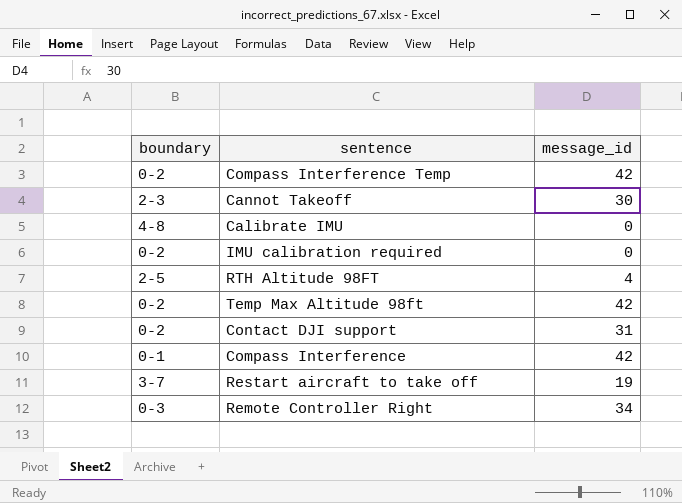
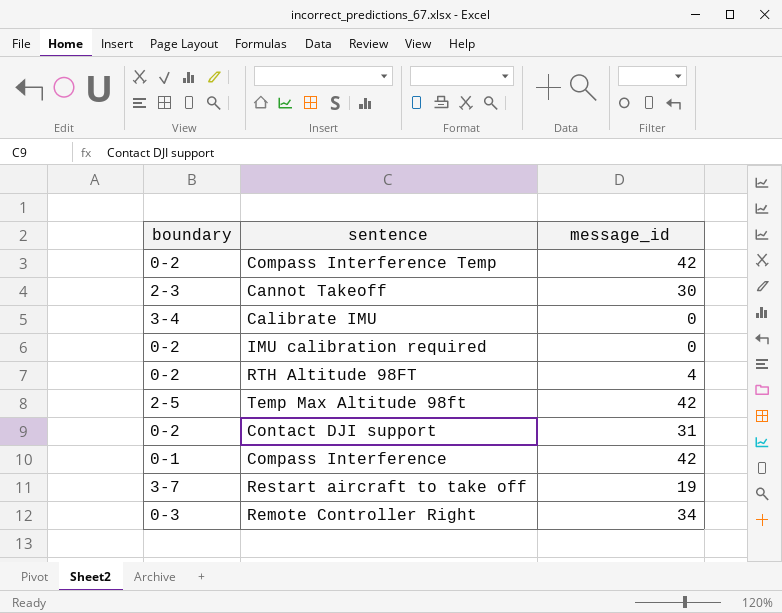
Calibrate IMU | boundary: 4-8 -> 3-4
RTH Altitude 98FT | boundary: 2-5 -> 0-2
Temp Max Altitude 98ft | boundary: 0-2 -> 2-5

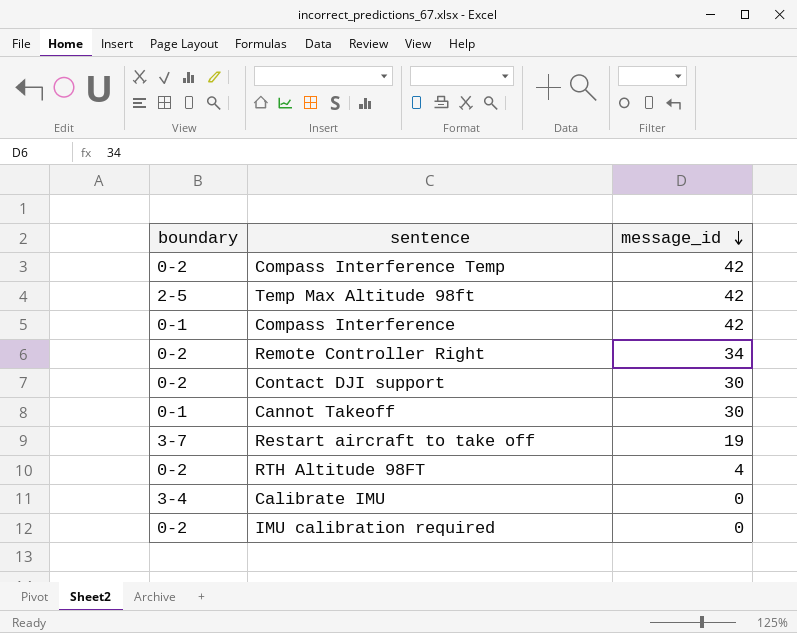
row order: none -> message_id descending
Remote Controller Right | boundary: 0-3 -> 0-2
Contact DJI support | message_id: 31 -> 30
Cannot Takeoff | boundary: 2-3 -> 0-1

